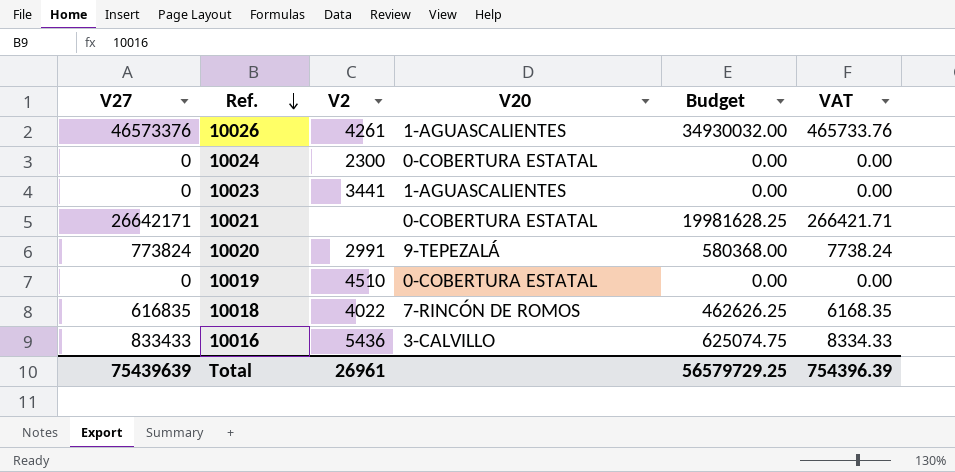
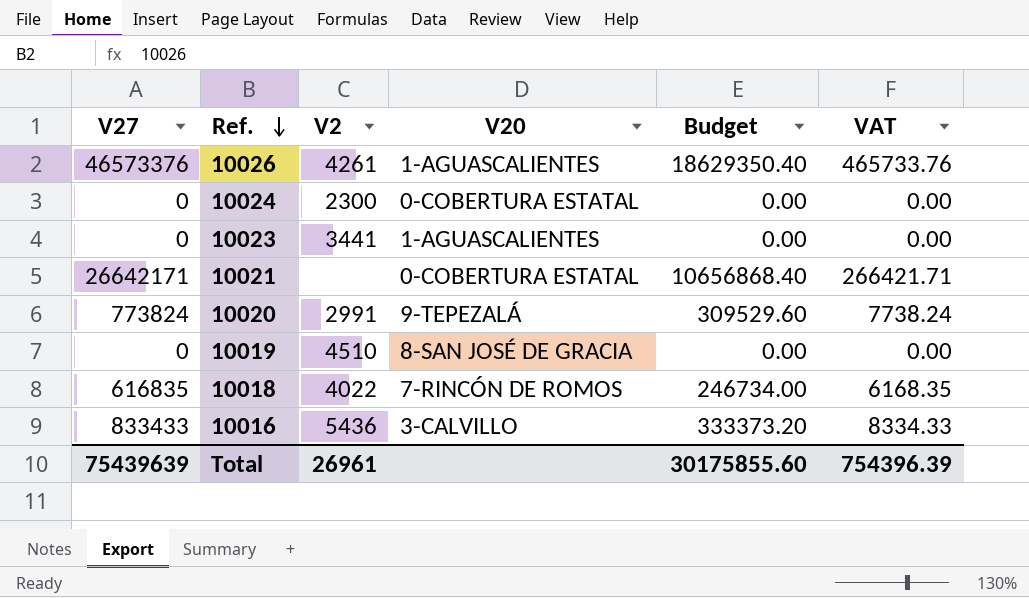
column Budget | formula: [V27] * 0.75 -> [V27] * 0.4
10019 | V20: 0-COBERTURA ESTATAL -> 8-SAN JOSÉ DE GRACIA
Total | Budget: 56579729.25 -> 30175855.60

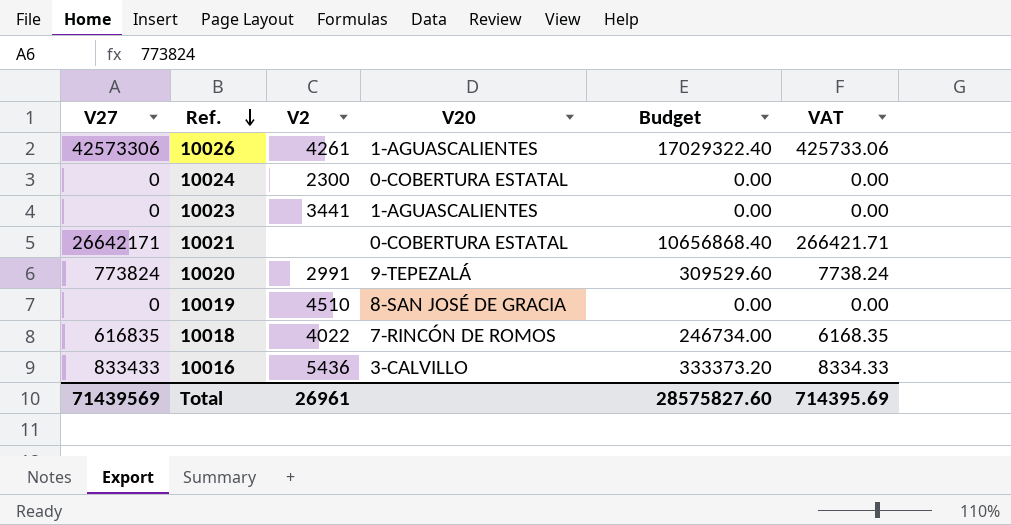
10026 | V27: 46573376 -> 42573306
10026 | Budget: 18629350.40 -> 17029322.40
10026 | VAT: 465733.76 -> 425733.06
Total | V27: 75439639 -> 71439569
Total | Budget: 30175855.60 -> 28575827.60
Total | VAT: 754396.39 -> 714395.69

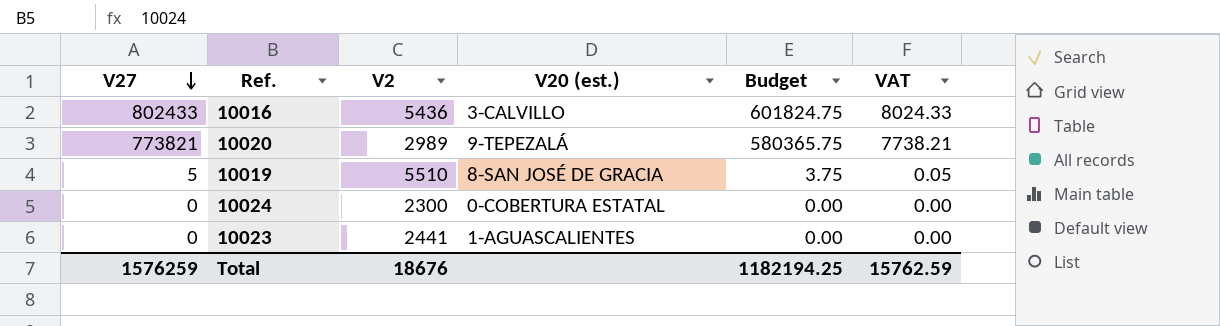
row order: Ref. descending -> V27 descending
column name: V20 -> V20 (est.)
column Budget | formula: [V27] * 0.4 -> [V27] * 0.75
row 10026: 42573306 | 4261 | 1-AGUASCALIENTES | 17029322.40 | 425733.06 -> none
row 10021: 26642171 | none | 0-COBERTURA ESTATAL | 10656868.40 | 266421.71 -> none
row 10018: 616835 | 4022 | 7-RINCÓN DE ROMOS | 246734.00 | 6168.35 -> none
10016 | V27: 833433 -> 802433
10016 | VAT: 8334.33 -> 8024.33
10020 | V27: 773824 -> 773821
10020 | V2: 2991 -> 2989
10020 | VAT: 7738.24 -> 7738.21
10019 | V27: 0 -> 5
10019 | V2: 4510 -> 5510
10019 | VAT: 0.00 -> 0.05
10023 | V2: 3441 -> 2441
Total | V27: 71439569 -> 1576259
Total | V2: 26961 -> 18676
Total | Budget: 28575827.60 -> 1182194.25
Total | VAT: 714395.69 -> 15762.59

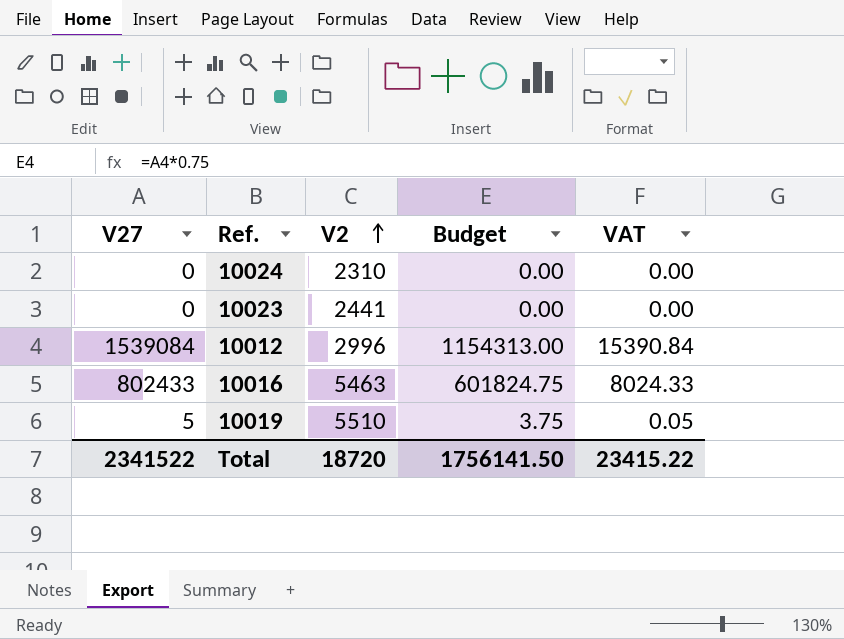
row order: V27 descending -> V2 ascending
column V20 (est.) | position: 4 -> none
row 10020: 773821 | 2989 | 9-TEPEZALÁ | 580365.75 | 7738.21 -> none
10024 | V2: 2300 -> 2310
row 10012: none -> 1539084 | 2996 | 1154313.00 | 15390.84
10016 | V2: 5436 -> 5463
Total | V27: 1576259 -> 2341522
Total | V2: 18676 -> 18720
Total | Budget: 1182194.25 -> 1756141.50
Total | VAT: 15762.59 -> 23415.22

